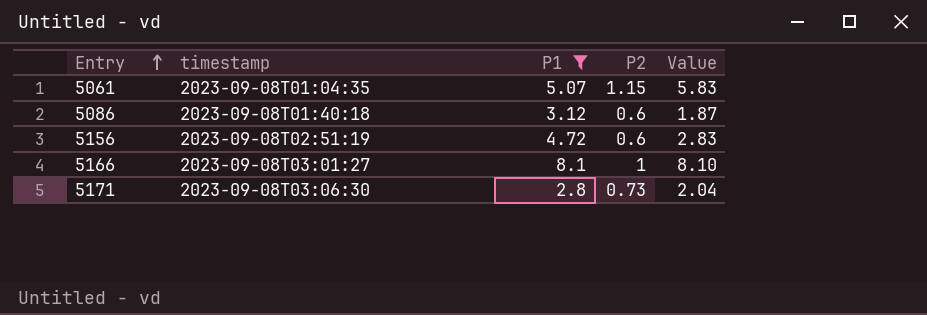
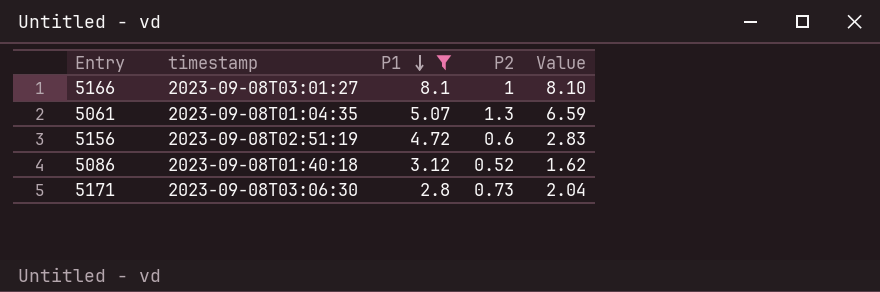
row order: Entry ascending -> P1 descending
5061 | P2: 1.15 -> 1.3
5061 | Value: 5.83 -> 6.59
5086 | P2: 0.6 -> 0.52
5086 | Value: 1.87 -> 1.62

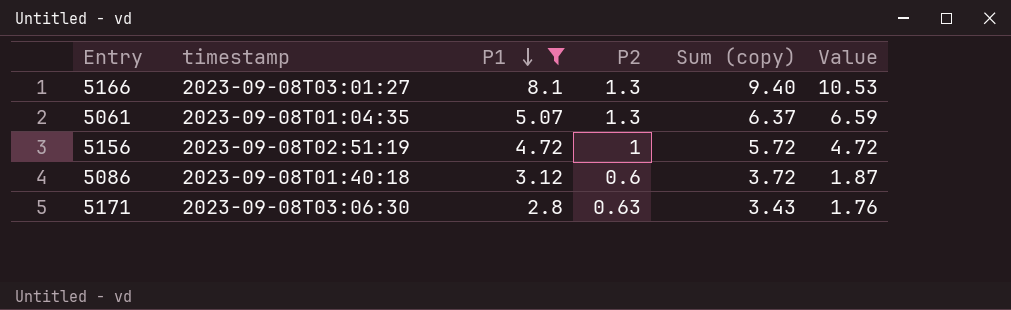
column Sum (copy) | formula: none -> [P1] + [P2]
5166 | P2: 1 -> 1.3
5166 | Value: 8.10 -> 10.53
5156 | P2: 0.6 -> 1
5156 | Value: 2.83 -> 4.72
5086 | P2: 0.52 -> 0.6
5086 | Value: 1.62 -> 1.87
5171 | P2: 0.73 -> 0.63
5171 | Value: 2.04 -> 1.76

